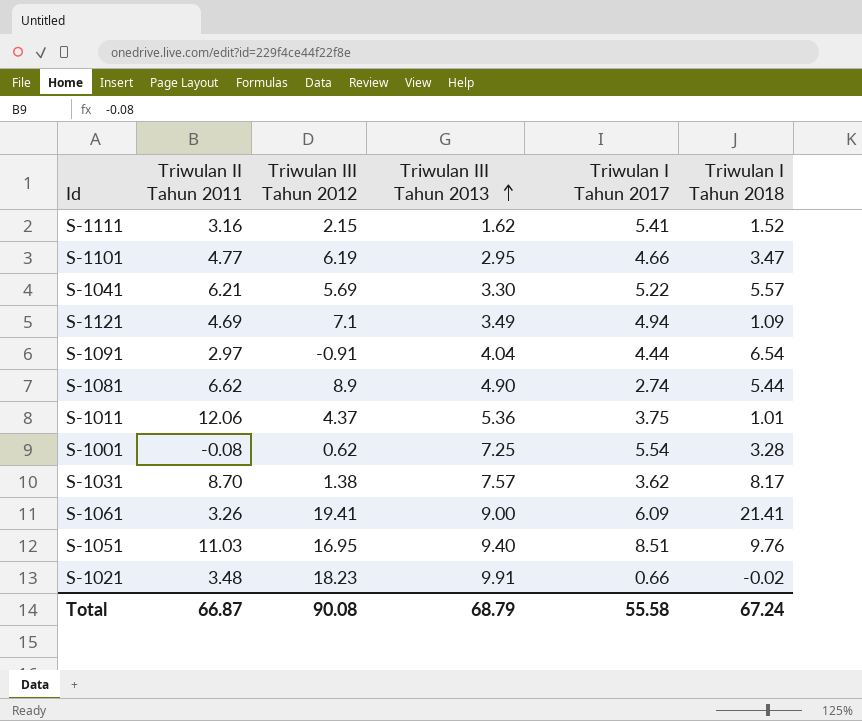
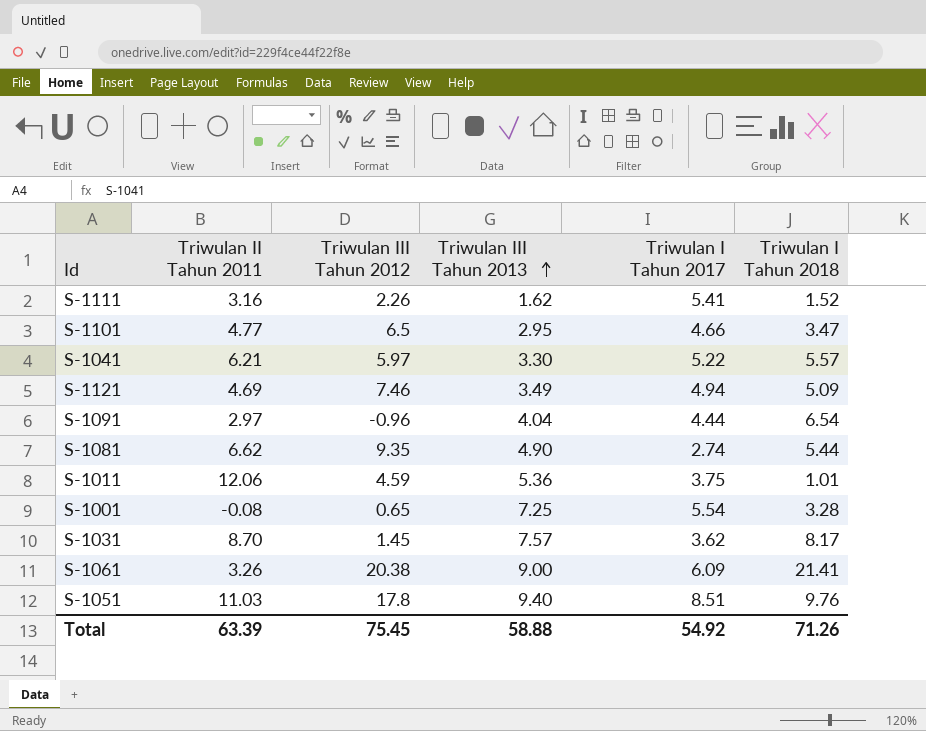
row S-1021: 3.48 | 18.23 | 9.91 | 0.66 | -0.02 -> none
S-1111 | Triwulan III Tahun 2012: 2.15 -> 2.26
S-1101 | Triwulan III Tahun 2012: 6.19 -> 6.5
S-1041 | Triwulan III Tahun 2012: 5.69 -> 5.97
S-1121 | Triwulan III Tahun 2012: 7.1 -> 7.46
S-1121 | Triwulan I Tahun 2018: 1.09 -> 5.09
S-1091 | Triwulan III Tahun 2012: -0.91 -> -0.96
S-1081 | Triwulan III Tahun 2012: 8.9 -> 9.35
S-1011 | Triwulan III Tahun 2012: 4.37 -> 4.59
S-1001 | Triwulan III Tahun 2012: 0.62 -> 0.65
S-1031 | Triwulan III Tahun 2012: 1.38 -> 1.45
S-1061 | Triwulan III Tahun 2012: 19.41 -> 20.38
S-1051 | Triwulan III Tahun 2012: 16.95 -> 17.8
Total | Triwulan II Tahun 2011: 66.87 -> 63.39
Total | Triwulan III Tahun 2012: 90.08 -> 75.45
Total | Triwulan III Tahun 2013: 68.79 -> 58.88
Total | Triwulan I Tahun 2017: 55.58 -> 54.92
Total | Triwulan I Tahun 2018: 67.24 -> 71.26

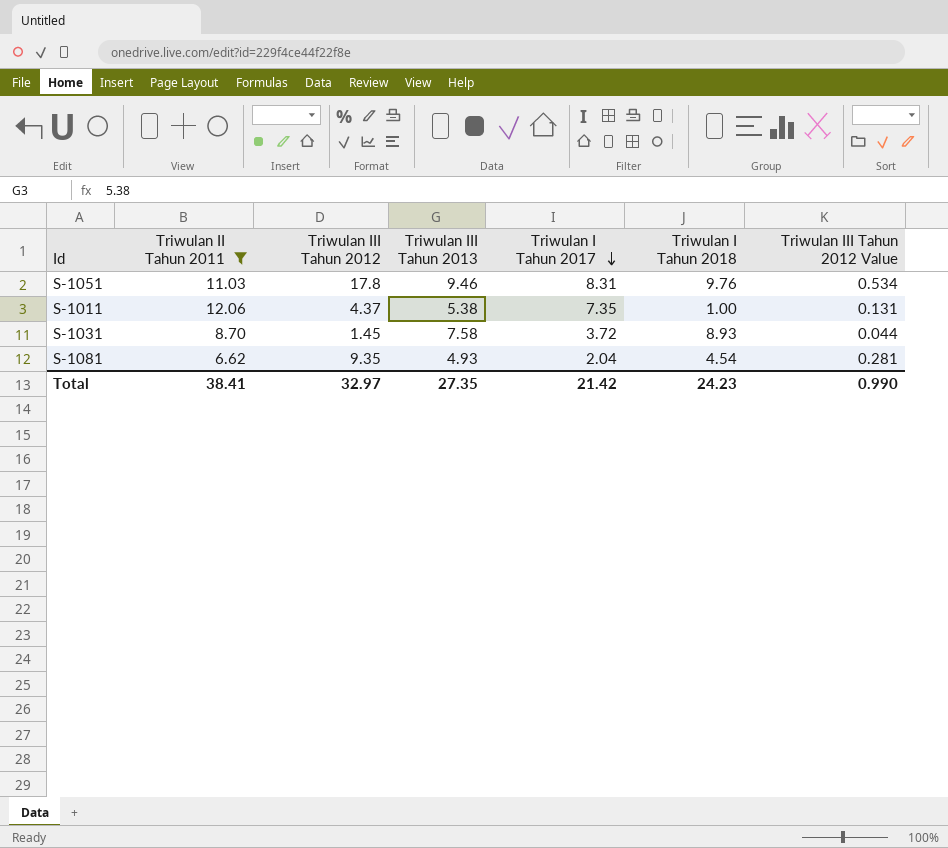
filter: none -> Triwulan II Tahun 2011 >= 6.62
row order: Triwulan III Tahun 2013 ascending -> Triwulan I Tahun 2017 descending
column Triwulan III Tahun 2012 Value | formula: none -> [Triwulan III Tahun 2012] * 0.03
S-1051 | Triwulan III Tahun 2013: 9.40 -> 9.46
S-1051 | Triwulan I Tahun 2017: 8.51 -> 8.31
S-1011 | Triwulan III Tahun 2012: 4.59 -> 4.37
S-1011 | Triwulan III Tahun 2013: 5.36 -> 5.38
S-1011 | Triwulan I Tahun 2017: 3.75 -> 7.35
S-1011 | Triwulan I Tahun 2018: 1.01 -> 1.00
S-1031 | Triwulan III Tahun 2013: 7.57 -> 7.58
S-1031 | Triwulan I Tahun 2017: 3.62 -> 3.72
S-1031 | Triwulan I Tahun 2018: 8.17 -> 8.93
S-1081 | Triwulan III Tahun 2013: 4.90 -> 4.93
S-1081 | Triwulan I Tahun 2017: 2.74 -> 2.04
S-1081 | Triwulan I Tahun 2018: 5.44 -> 4.54
Total | Triwulan II Tahun 2011: 63.39 -> 38.41
Total | Triwulan III Tahun 2012: 75.45 -> 32.97
Total | Triwulan III Tahun 2013: 58.88 -> 27.35
Total | Triwulan I Tahun 2017: 54.92 -> 21.42
Total | Triwulan I Tahun 2018: 71.26 -> 24.23

